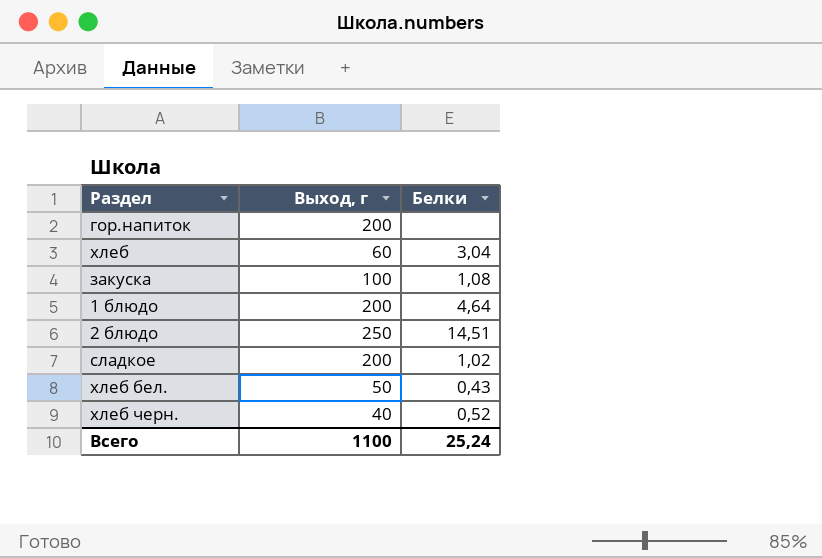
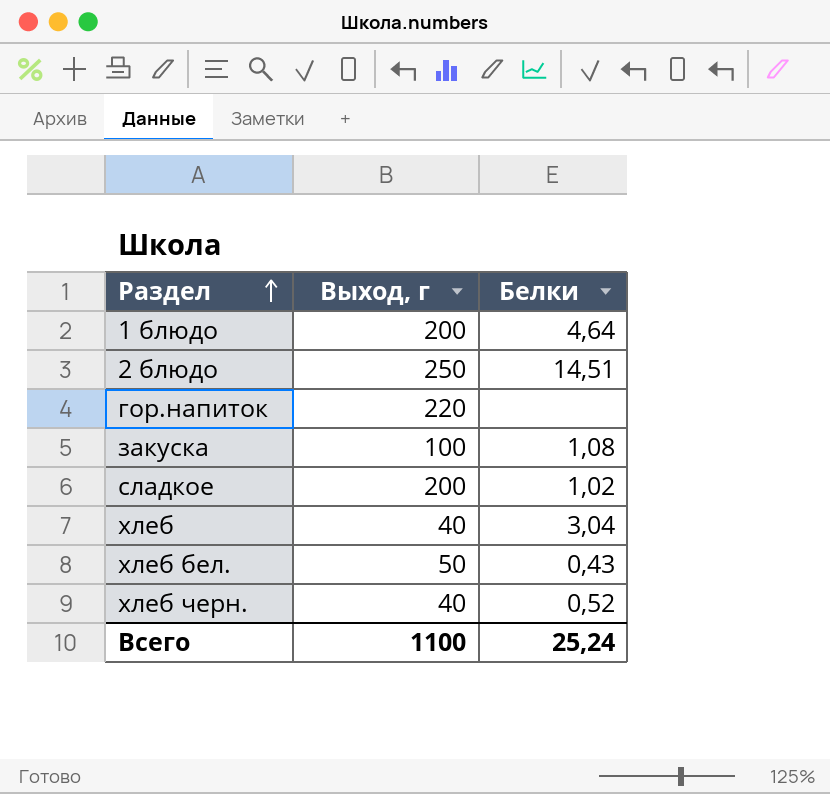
row order: none -> Раздел ascending
гор.напиток | Выход, г: 200 -> 220
хлеб | Выход, г: 60 -> 40

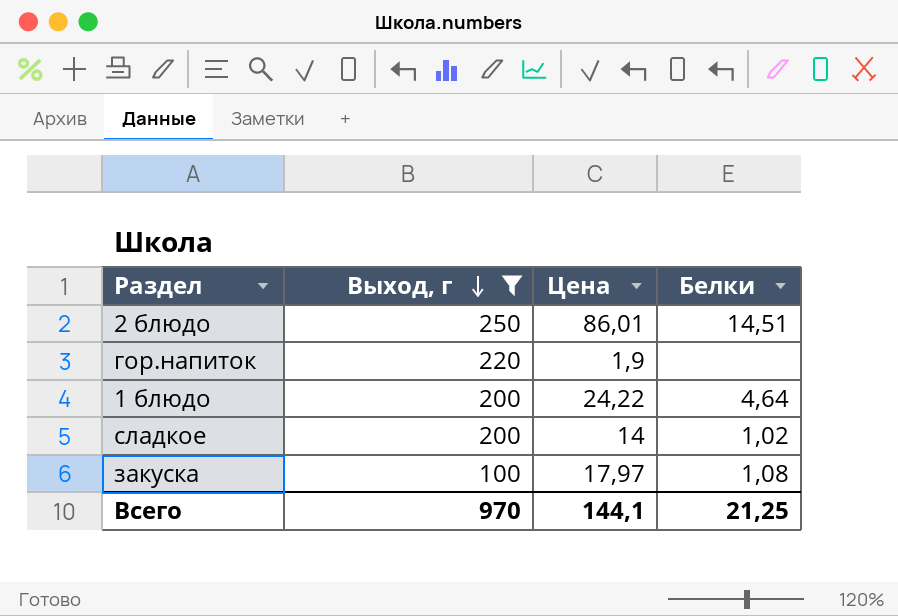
filter: none -> Выход, г >= 100
row order: Раздел ascending -> Выход, г descending
column Цена | position: none -> 3
Всего | Выход, г: 1100 -> 970
Всего | Белки: 25,24 -> 21,25

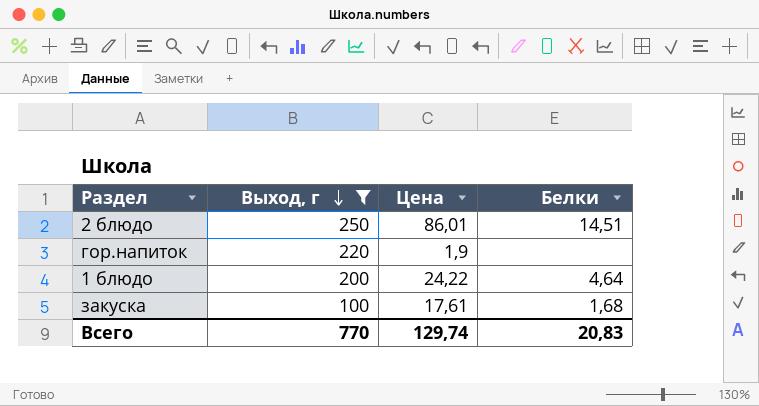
row сладкое: 200 | 14 | 1,02 -> none
закуска | Цена: 17,97 -> 17,61
закуска | Белки: 1,08 -> 1,68
Всего | Выход, г: 970 -> 770
Всего | Цена: 144,1 -> 129,74
Всего | Белки: 21,25 -> 20,83

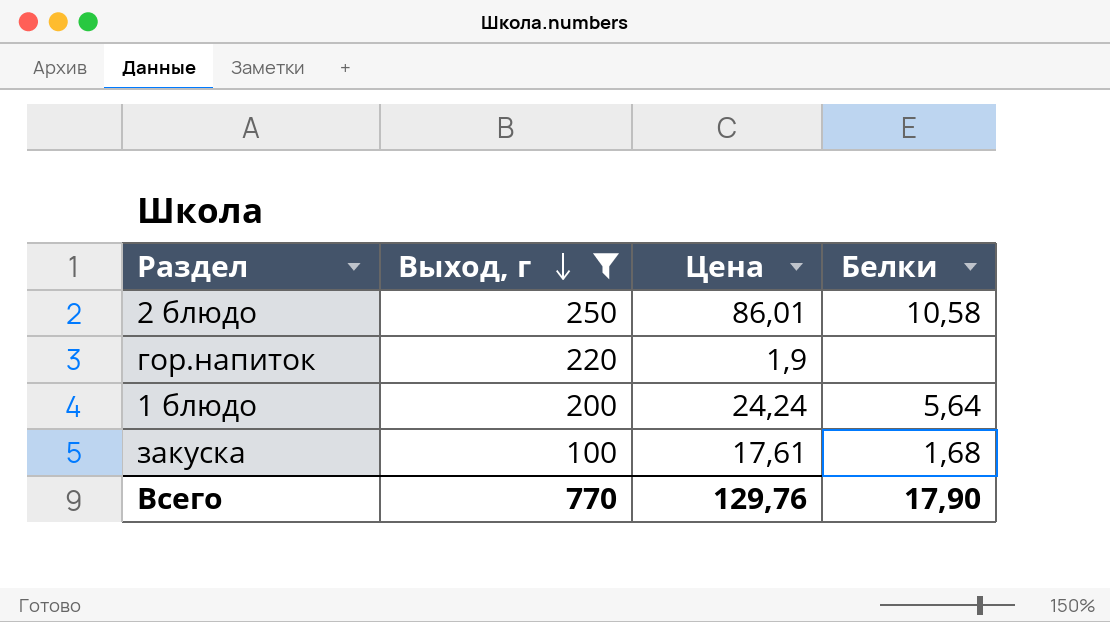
2 блюдо | Белки: 14,51 -> 10,58
1 блюдо | Цена: 24,22 -> 24,24
1 блюдо | Белки: 4,64 -> 5,64
Всего | Цена: 129,74 -> 129,76
Всего | Белки: 20,83 -> 17,90

